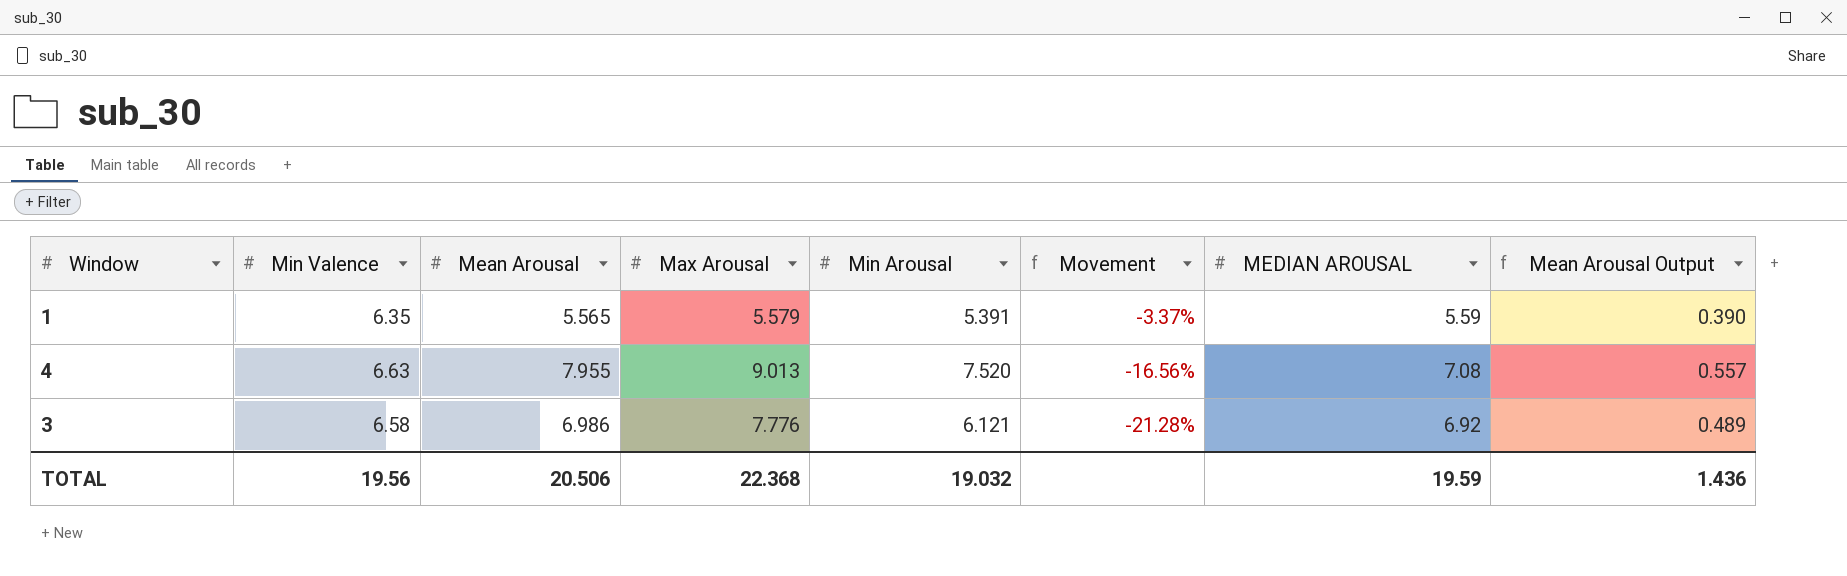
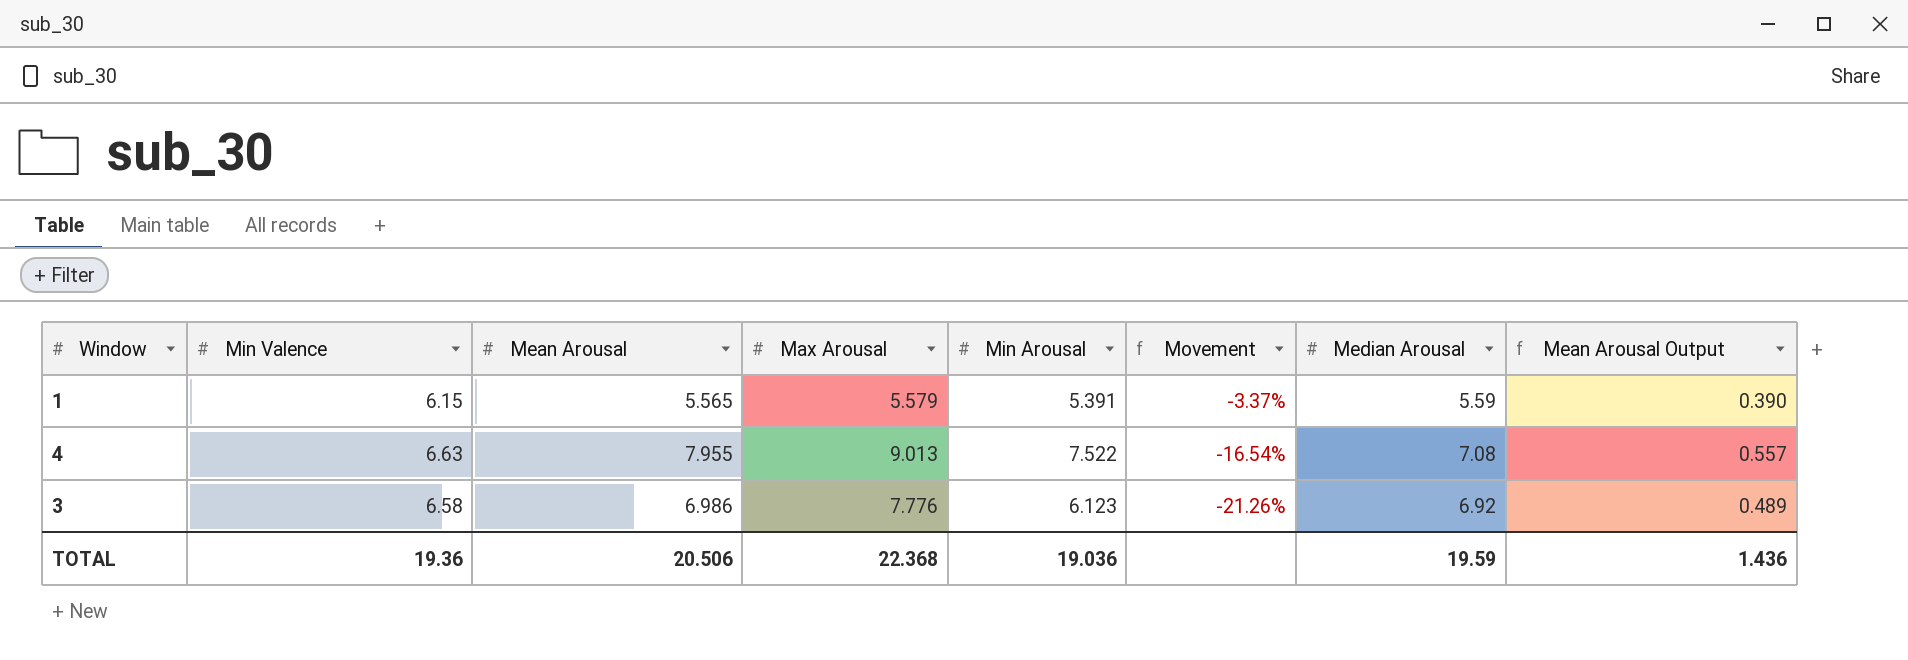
column name: MEDIAN AROUSAL -> Median Arousal
1 | Min Valence: 6.35 -> 6.15
4 | Min Arousal: 7.520 -> 7.522
4 | Movement: -16.56% -> -16.54%
3 | Min Arousal: 6.121 -> 6.123
3 | Movement: -21.28% -> -21.26%
TOTAL | Min Valence: 19.56 -> 19.36
TOTAL | Min Arousal: 19.032 -> 19.036

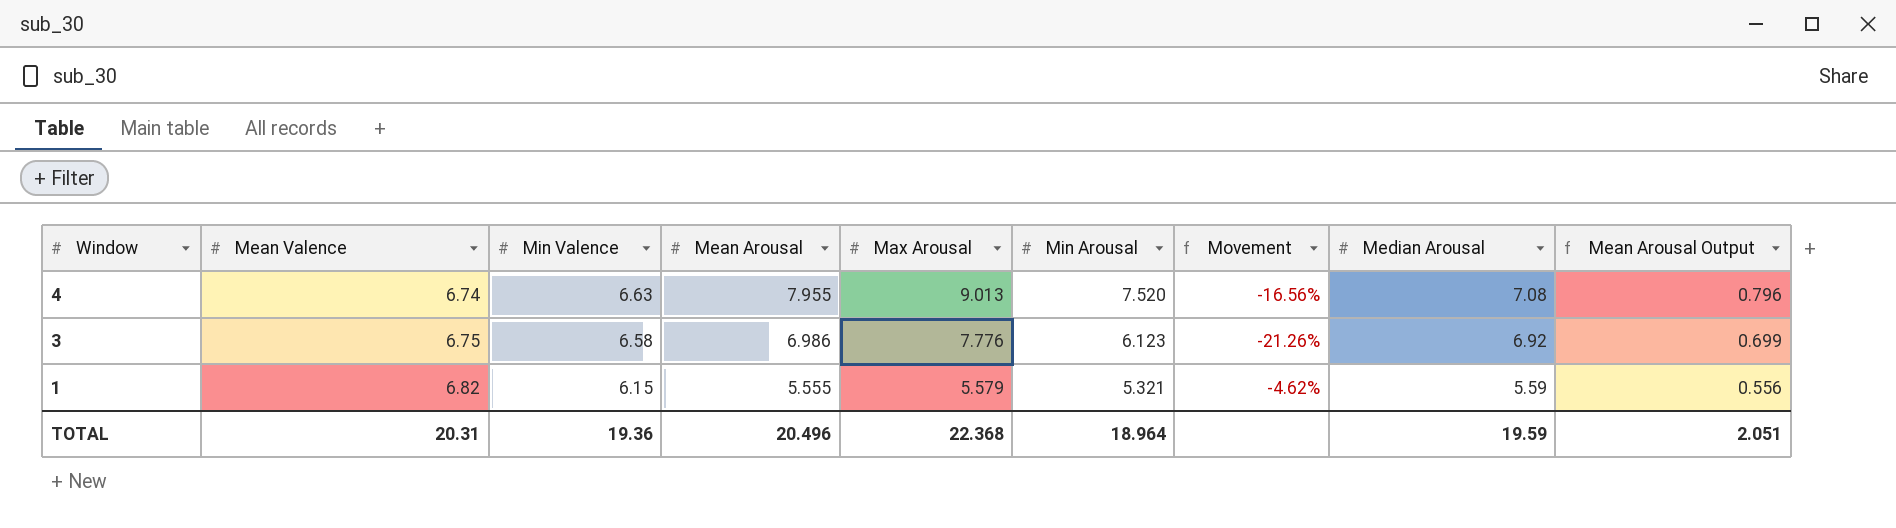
row order: Movement descending -> Window descending
column Mean Valence | position: none -> 2
column Mean Arousal Output | formula: [Mean Arousal] * 0.07 -> [Mean Arousal] * 0.1
4 | Min Arousal: 7.522 -> 7.520
4 | Movement: -16.54% -> -16.56%
1 | Mean Arousal: 5.565 -> 5.555
1 | Min Arousal: 5.391 -> 5.321
1 | Movement: -3.37% -> -4.62%
TOTAL | Mean Arousal: 20.506 -> 20.496
TOTAL | Min Arousal: 19.036 -> 18.964
TOTAL | Mean Arousal Output: 1.436 -> 2.051

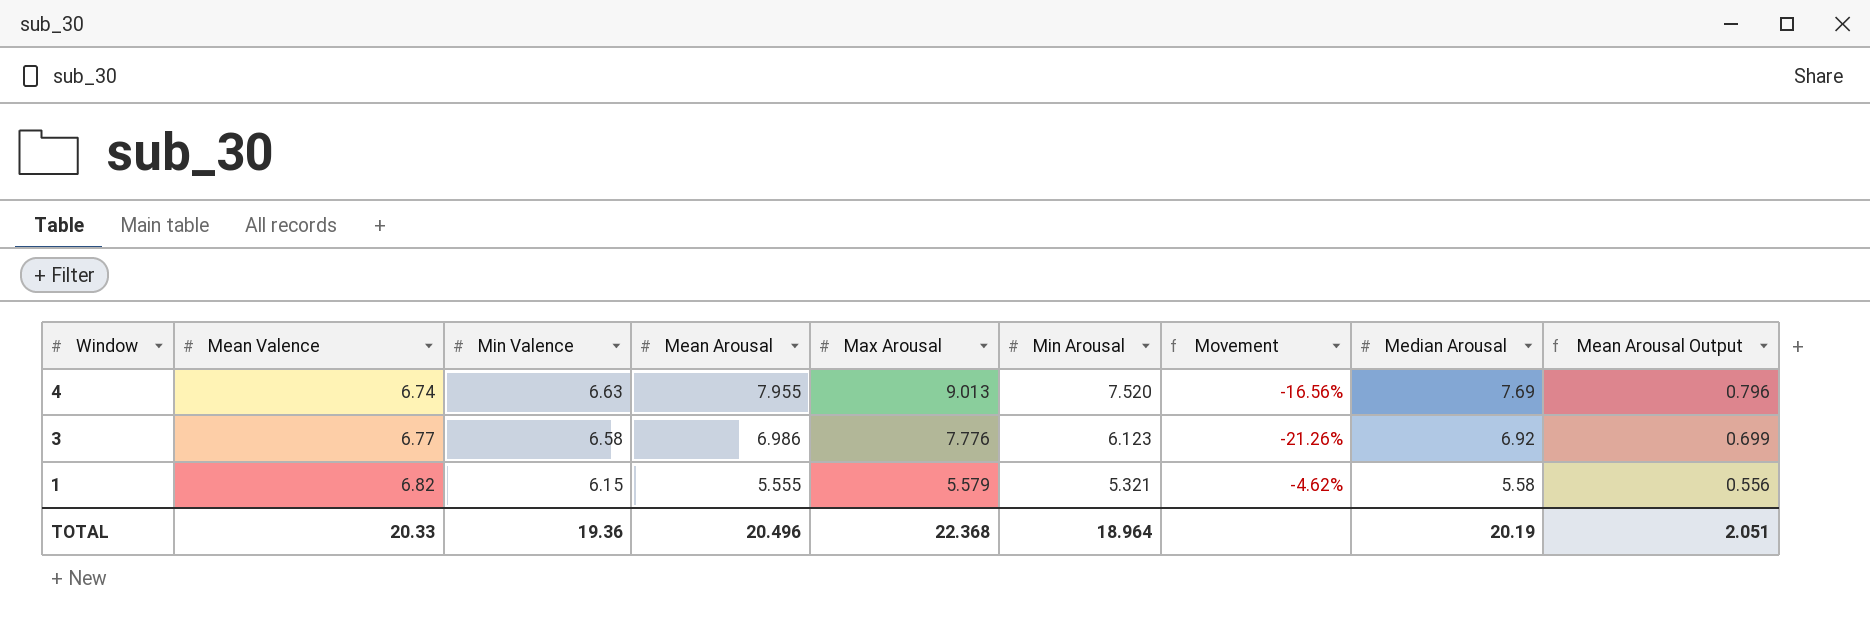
4 | Median Arousal: 7.08 -> 7.69
3 | Mean Valence: 6.75 -> 6.77
1 | Median Arousal: 5.59 -> 5.58
TOTAL | Mean Valence: 20.31 -> 20.33
TOTAL | Median Arousal: 19.59 -> 20.19

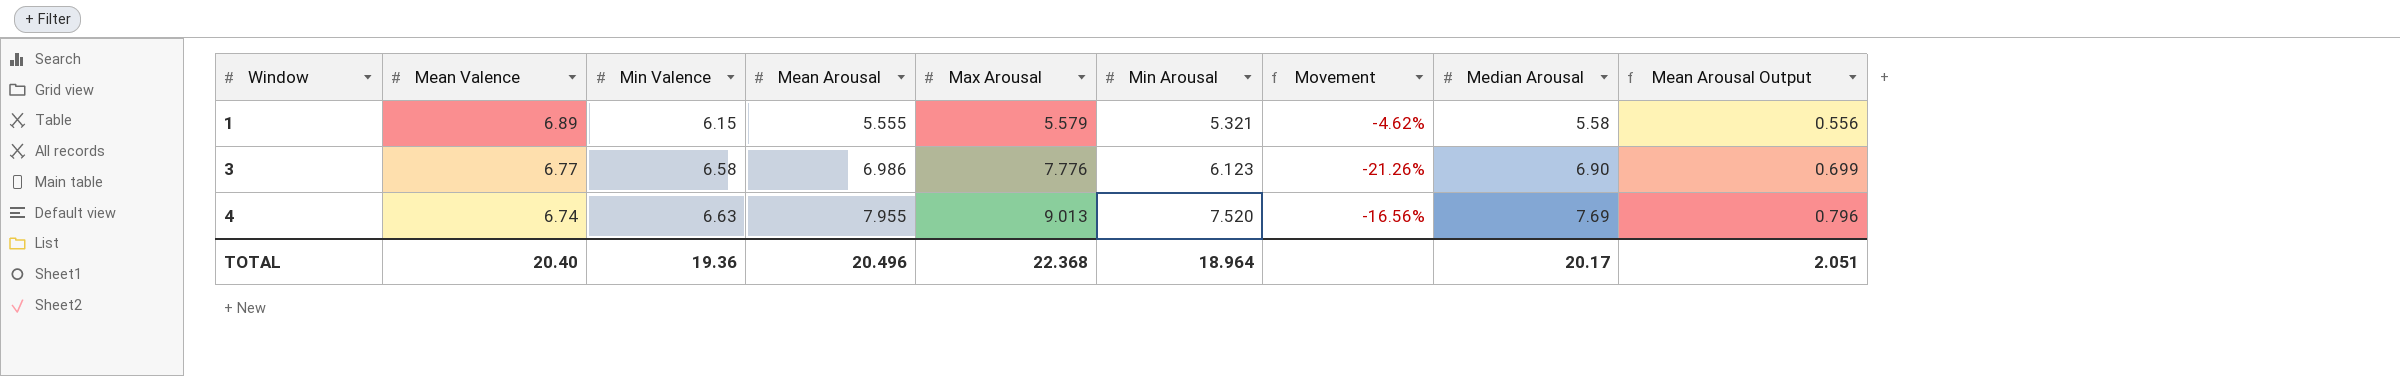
row order: Window descending -> Window ascending
1 | Mean Valence: 6.82 -> 6.89
3 | Median Arousal: 6.92 -> 6.90
TOTAL | Mean Valence: 20.33 -> 20.40
TOTAL | Median Arousal: 20.19 -> 20.17

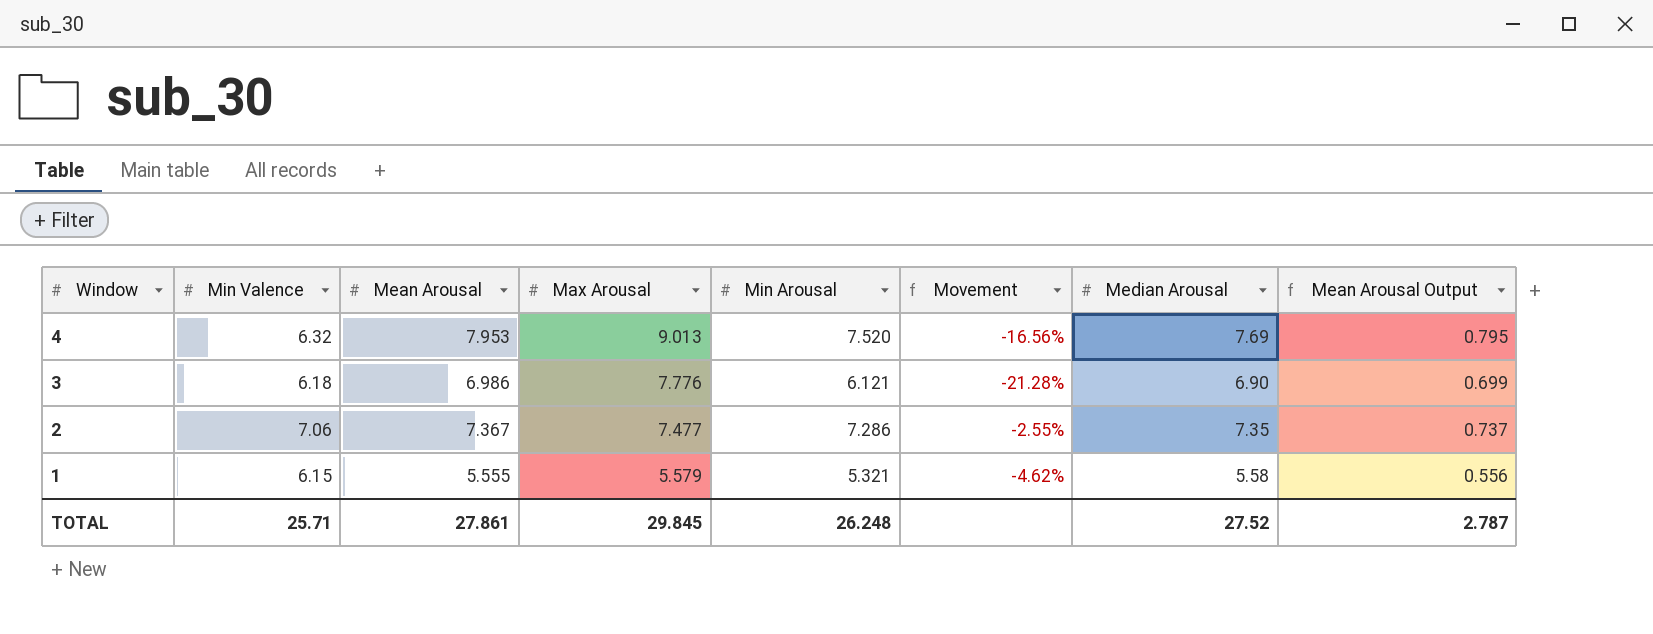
row order: Window ascending -> Window descending
column Mean Valence | position: 2 -> none
4 | Min Valence: 6.63 -> 6.32
4 | Mean Arousal: 7.955 -> 7.953
4 | Mean Arousal Output: 0.796 -> 0.795
3 | Min Valence: 6.58 -> 6.18
3 | Min Arousal: 6.123 -> 6.121
3 | Movement: -21.26% -> -21.28%
row 2: none -> 7.06 | 7.367 | 7.477 | 7.286 | -2.55% | 7.35 | 0.737
TOTAL | Min Valence: 19.36 -> 25.71
TOTAL | Mean Arousal: 20.496 -> 27.861
TOTAL | Max Arousal: 22.368 -> 29.845
TOTAL | Min Arousal: 18.964 -> 26.248
TOTAL | Median Arousal: 20.17 -> 27.52
TOTAL | Mean Arousal Output: 2.051 -> 2.787

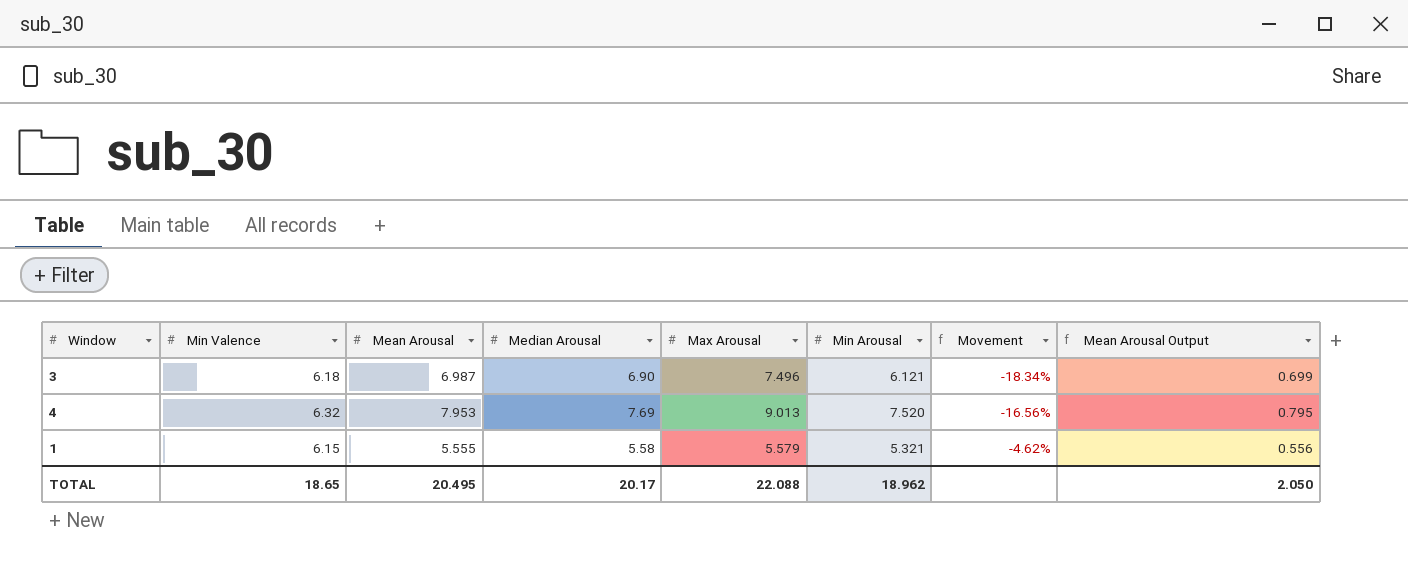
row order: Window descending -> Movement ascending
column Median Arousal | position: 7 -> 4
row 2: 7.06 | 7.367 | 7.477 | 7.286 | -2.55% | 7.35 | 0.737 -> none
3 | Mean Arousal: 6.986 -> 6.987
3 | Max Arousal: 7.776 -> 7.496
3 | Movement: -21.28% -> -18.34%
TOTAL | Min Valence: 25.71 -> 18.65
TOTAL | Mean Arousal: 27.861 -> 20.495
TOTAL | Median Arousal: 27.52 -> 20.17
TOTAL | Max Arousal: 29.845 -> 22.088
TOTAL | Min Arousal: 26.248 -> 18.962
TOTAL | Mean Arousal Output: 2.787 -> 2.050

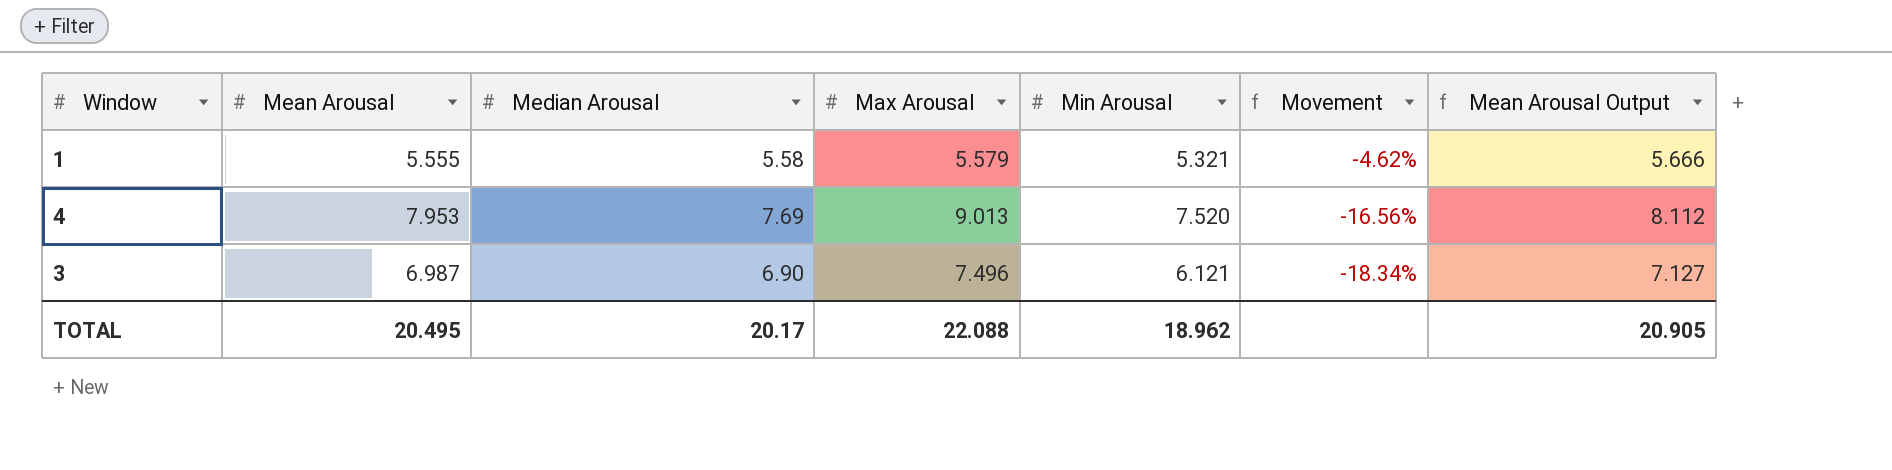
row order: Movement ascending -> Movement descending
column Min Valence | position: 2 -> none
column Mean Arousal Output | formula: [Mean Arousal] * 0.1 -> [Mean Arousal] * 1.02
TOTAL | Mean Arousal Output: 2.050 -> 20.905

